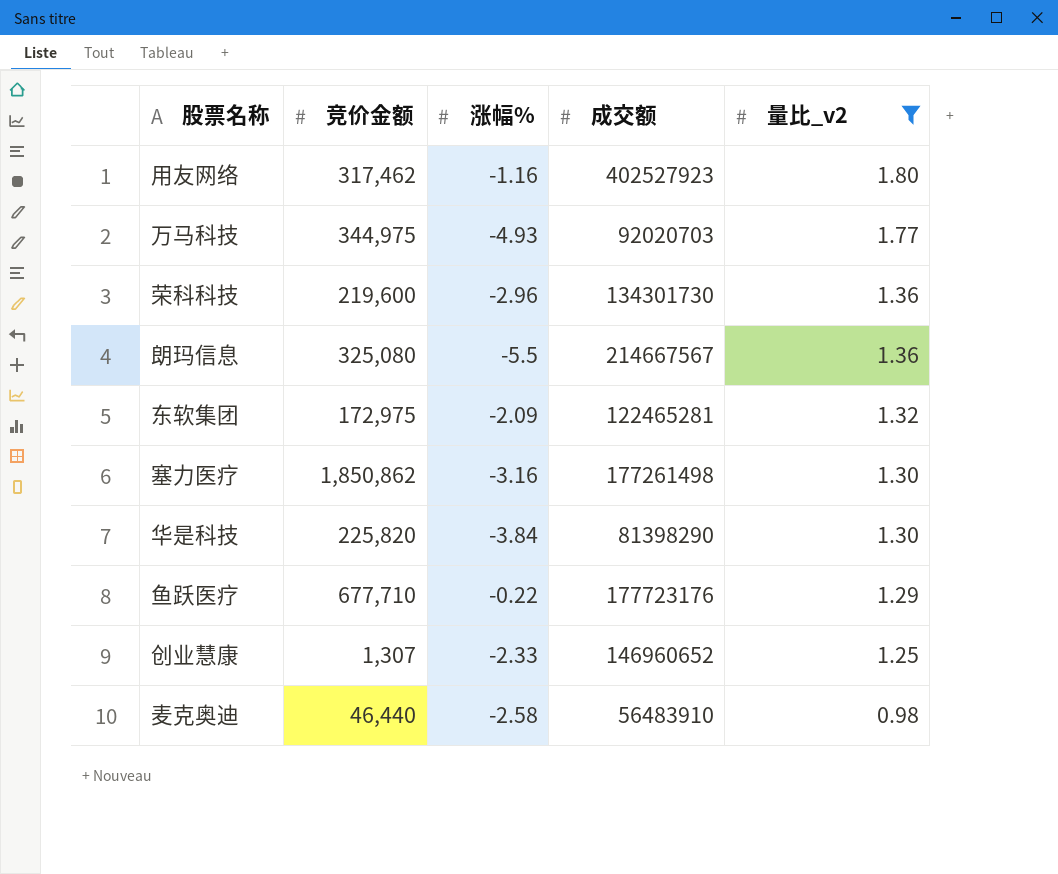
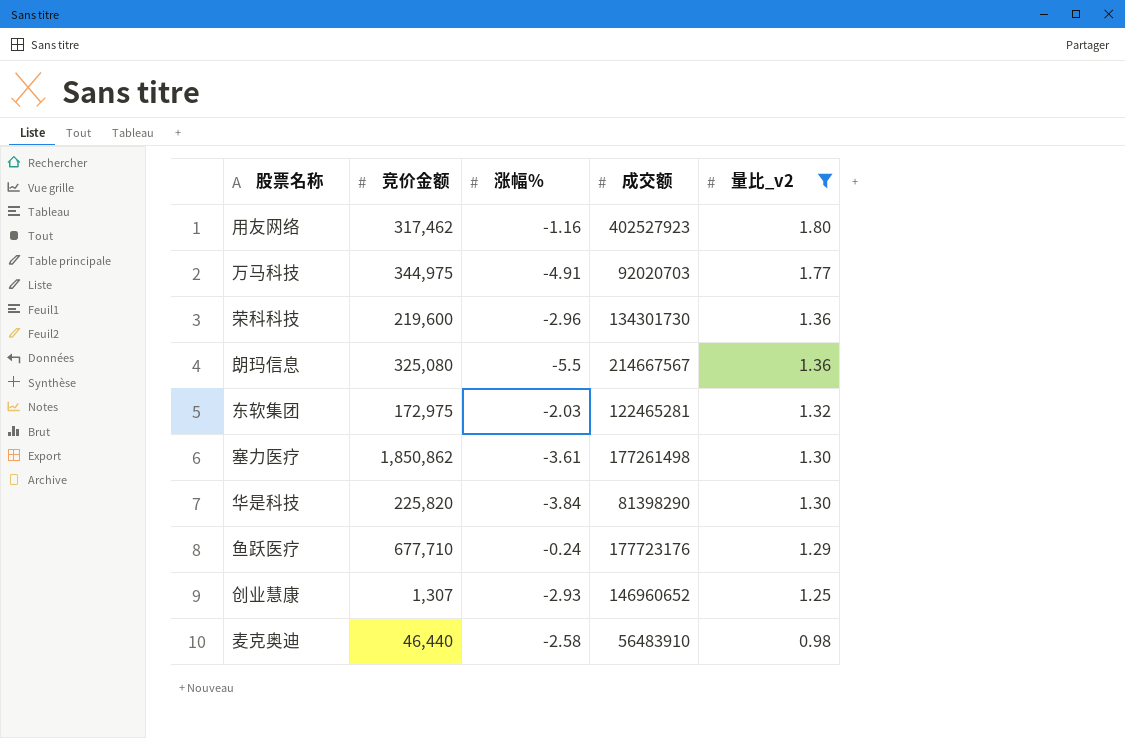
万马科技 | 涨幅%: -4.93 -> -4.91
东软集团 | 涨幅%: -2.09 -> -2.03
塞力医疗 | 涨幅%: -3.16 -> -3.61
鱼跃医疗 | 涨幅%: -0.22 -> -0.24
创业慧康 | 涨幅%: -2.33 -> -2.93

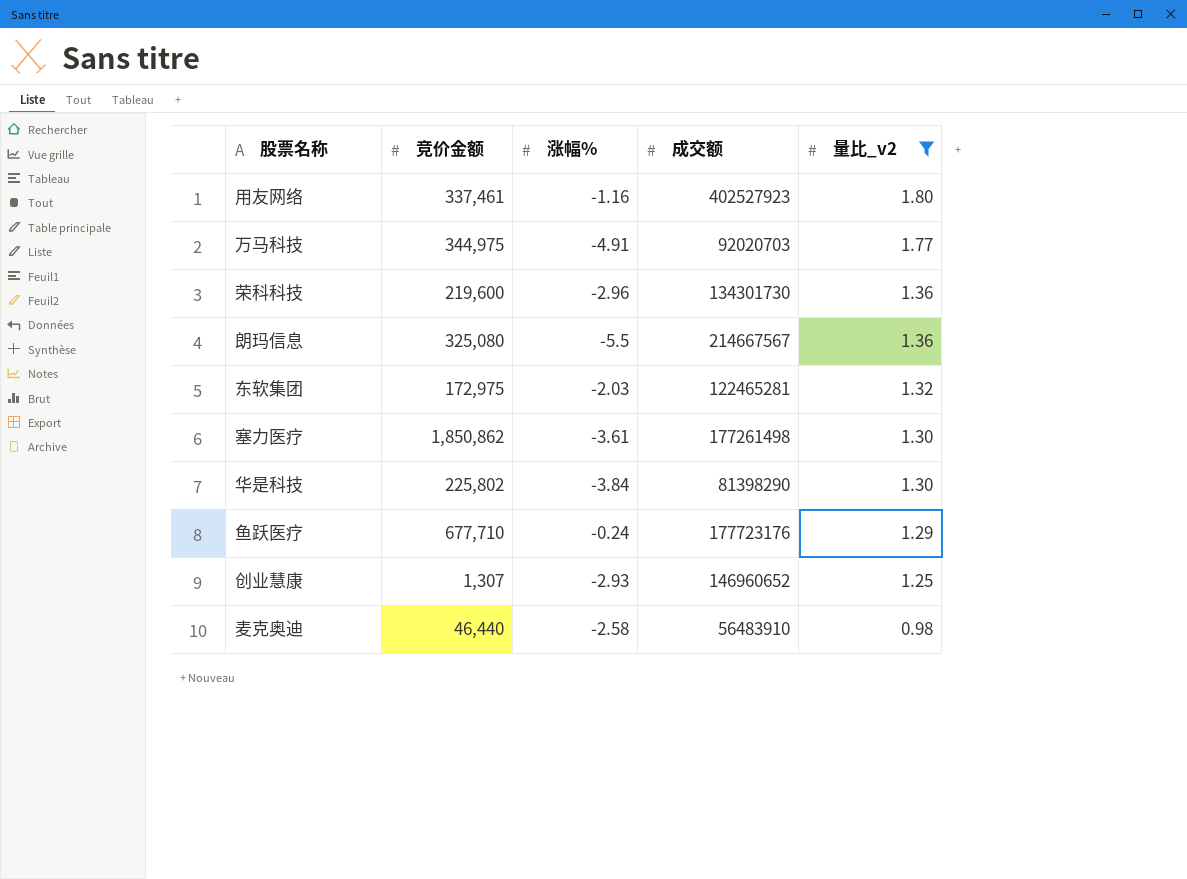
用友网络 | 竞价金额: 317,462 -> 337,461
华是科技 | 竞价金额: 225,820 -> 225,802

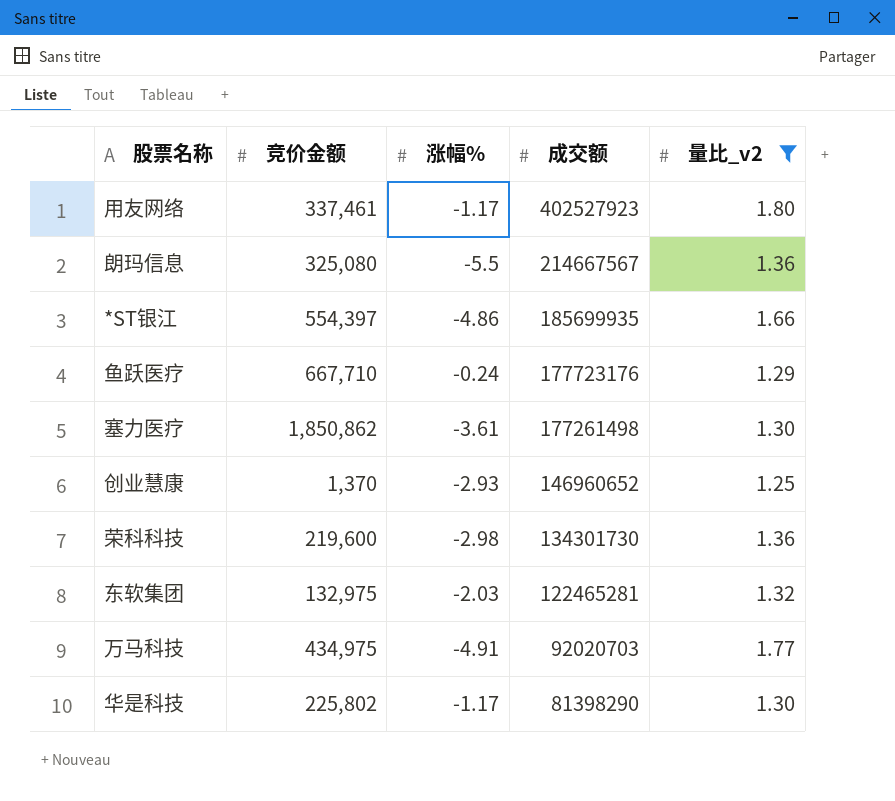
row order: 量比_v2 descending -> 成交额 descending
row 麦克奥迪: 46,440 | -2.58 | 56483910 | 0.98 -> none
用友网络 | 涨幅%: -1.16 -> -1.17
row *ST银江: none -> 554,397 | -4.86 | 185699935 | 1.66
鱼跃医疗 | 竞价金额: 677,710 -> 667,710
创业慧康 | 竞价金额: 1,307 -> 1,370
荣科科技 | 涨幅%: -2.96 -> -2.98
东软集团 | 竞价金额: 172,975 -> 132,975
万马科技 | 竞价金额: 344,975 -> 434,975
华是科技 | 涨幅%: -3.84 -> -1.17

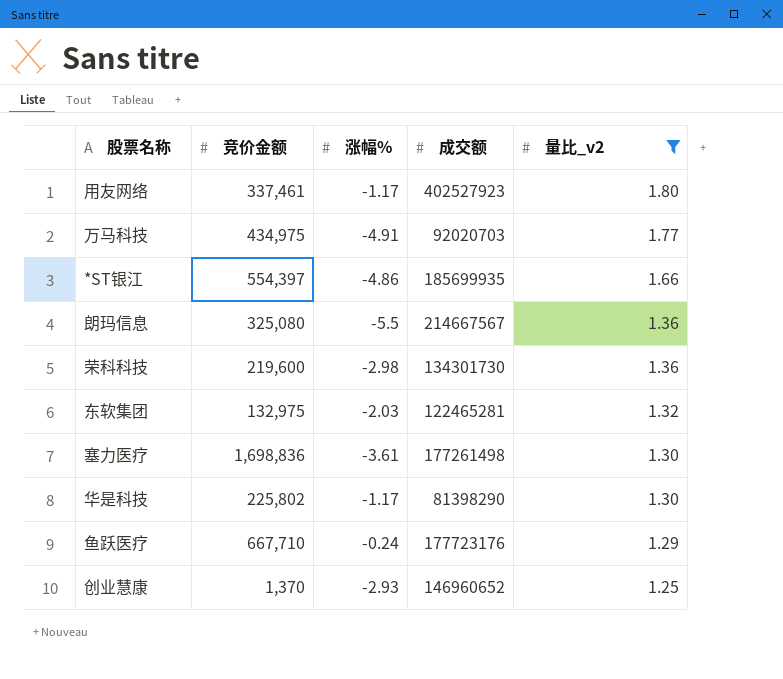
row order: 成交额 descending -> 量比_v2 descending
塞力医疗 | 竞价金额: 1,850,862 -> 1,698,836

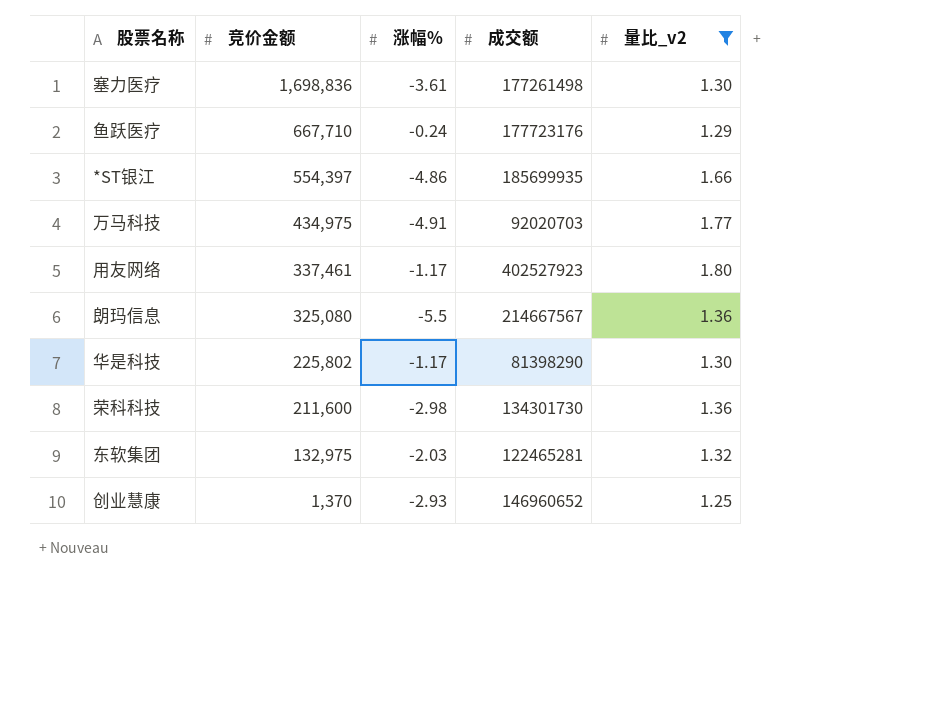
row order: 量比_v2 descending -> 竞价金额 descending
荣科科技 | 竞价金额: 219,600 -> 211,600

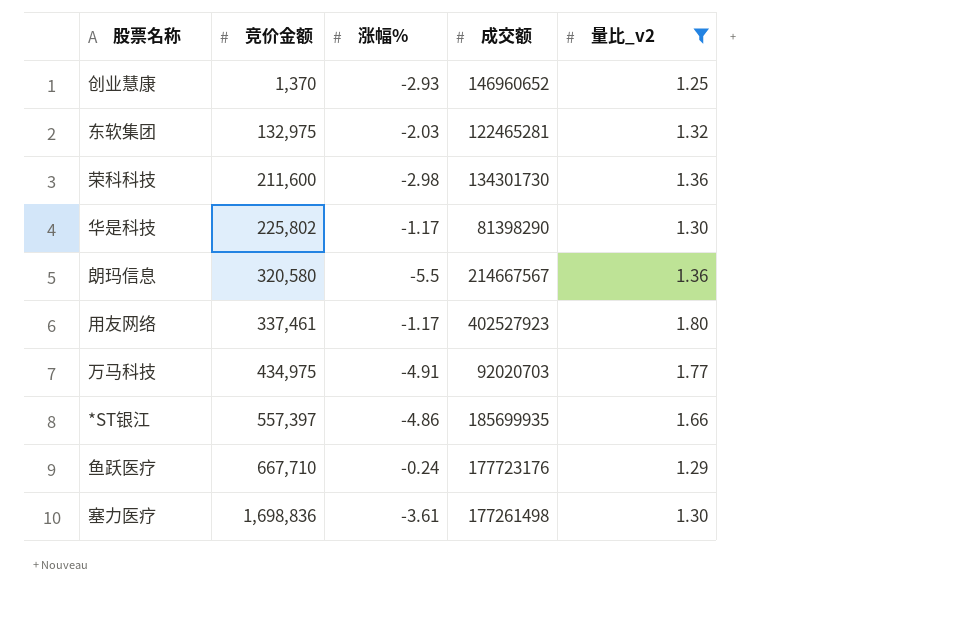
row order: 竞价金额 descending -> 竞价金额 ascending
朗玛信息 | 竞价金额: 325,080 -> 320,580
*ST银江 | 竞价金额: 554,397 -> 557,397

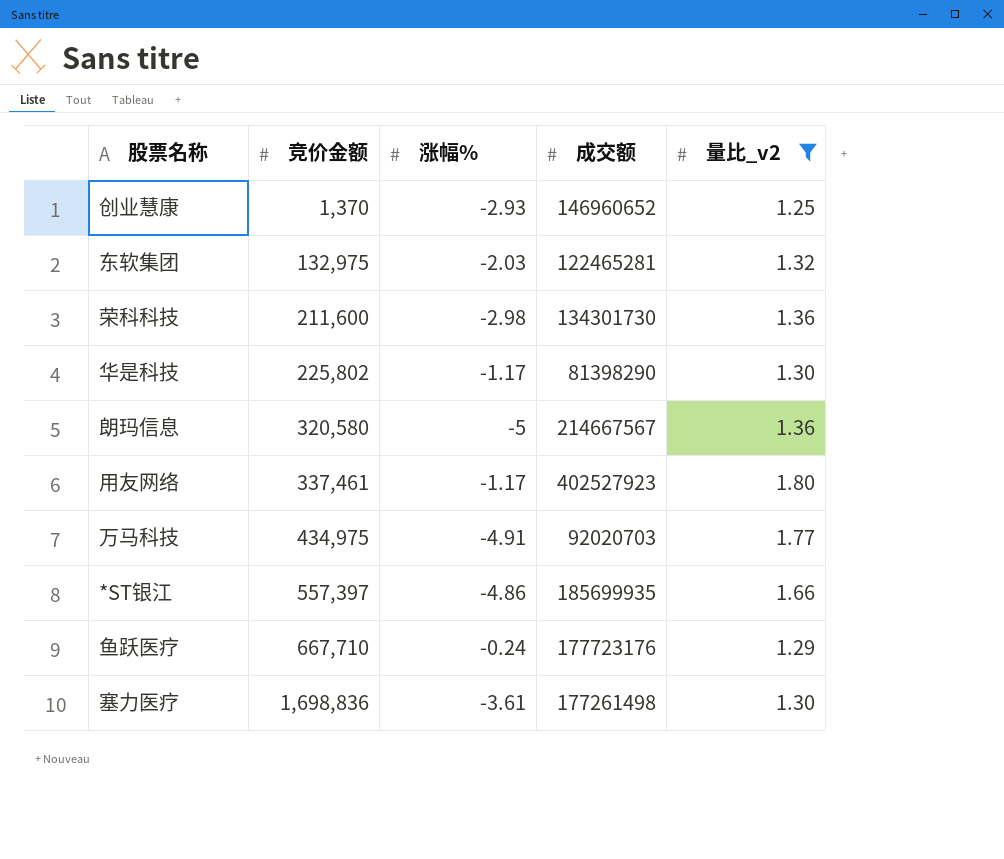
朗玛信息 | 涨幅%: -5.5 -> -5

